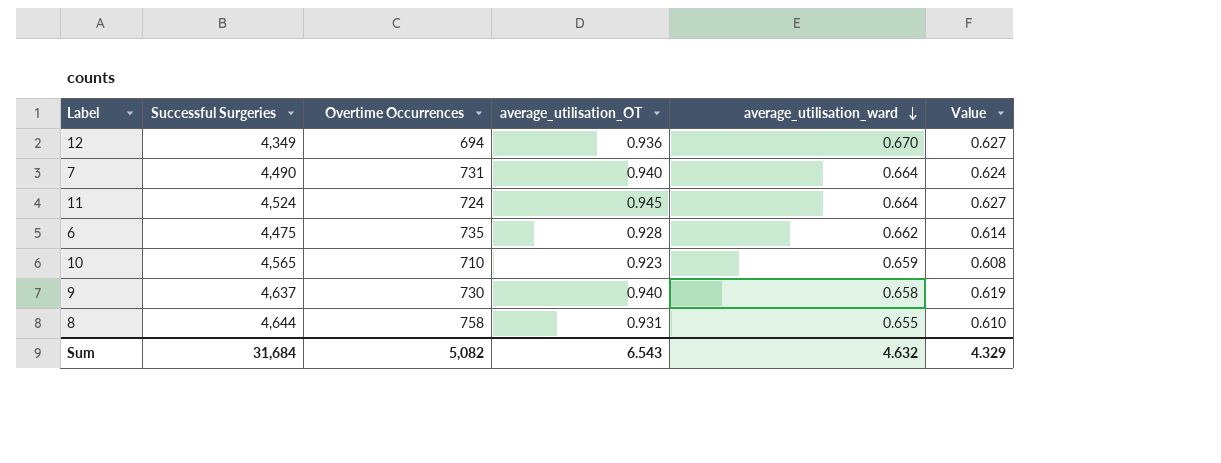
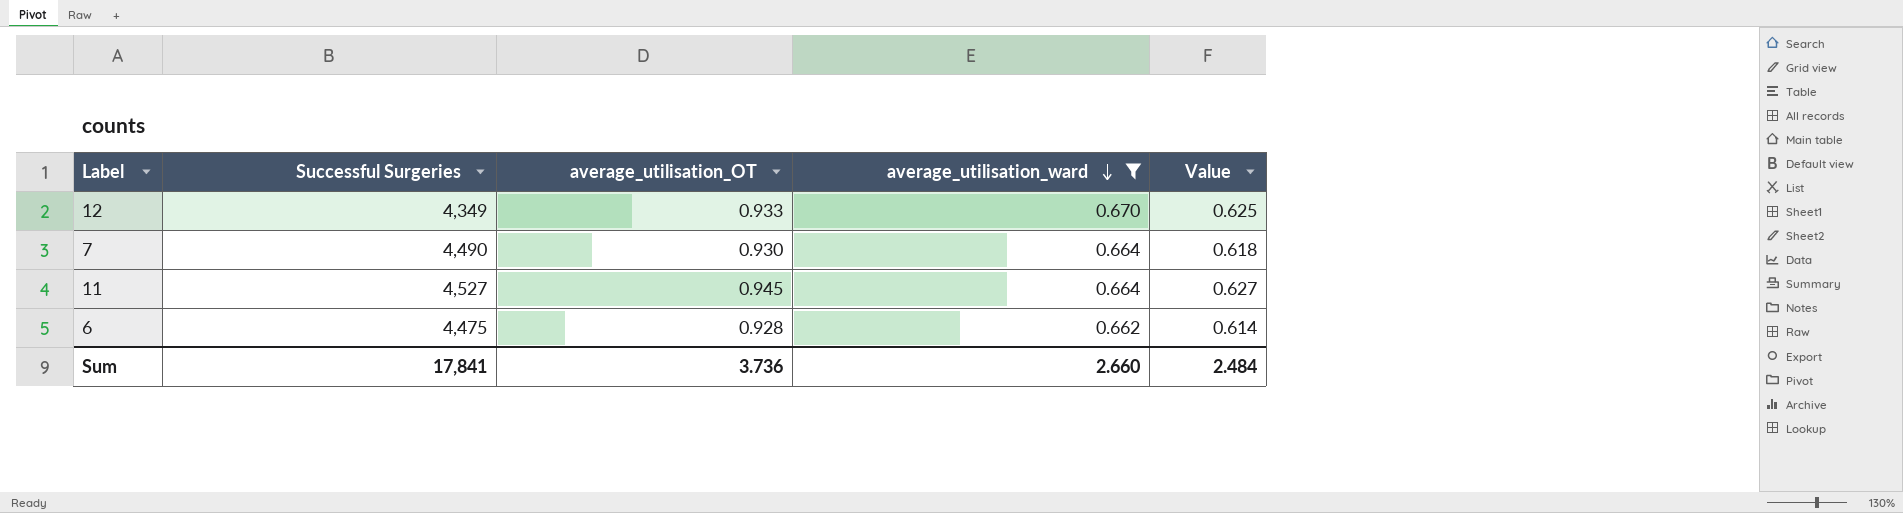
filter: none -> average_utilisation_ward >= 0.662
column Overtime Occurrences | position: 3 -> none
12 | average_utilisation_OT: 0.936 -> 0.933
12 | Value: 0.627 -> 0.625
7 | average_utilisation_OT: 0.940 -> 0.930
7 | Value: 0.624 -> 0.618
11 | Successful Surgeries: 4,524 -> 4,527
Sum | Successful Surgeries: 31,684 -> 17,841
Sum | average_utilisation_OT: 6.543 -> 3.736
Sum | average_utilisation_ward: 4.632 -> 2.660
Sum | Value: 4.329 -> 2.484

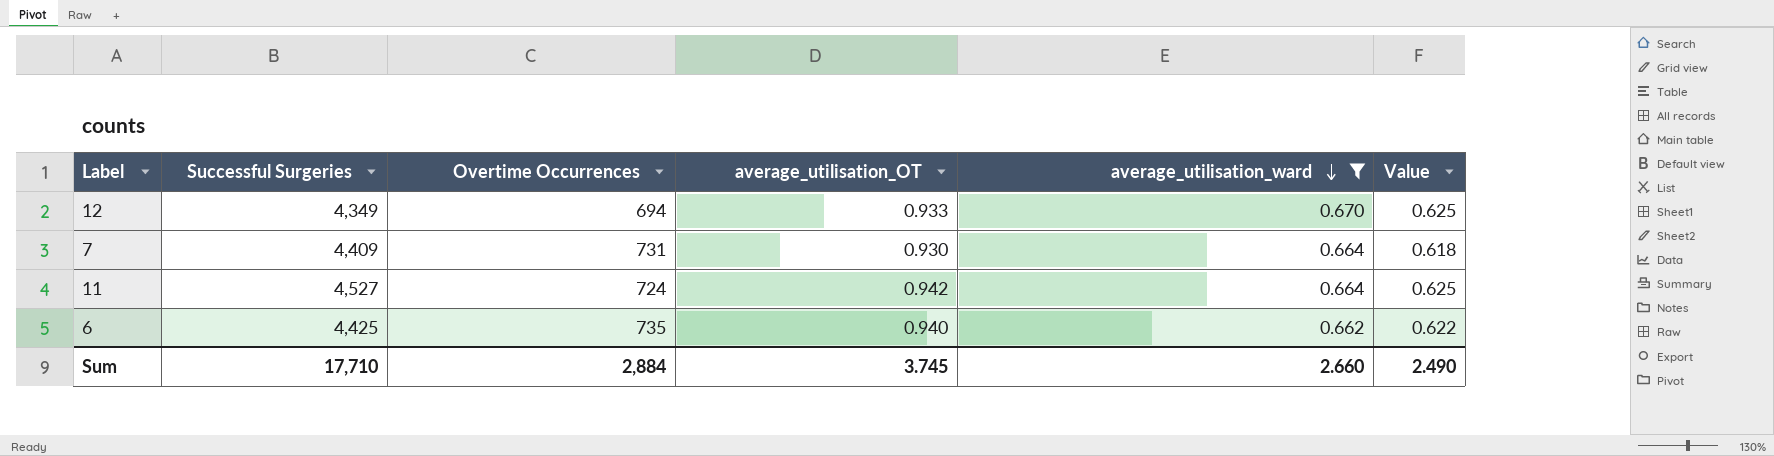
column Overtime Occurrences | position: none -> 3
7 | Successful Surgeries: 4,490 -> 4,409
11 | average_utilisation_OT: 0.945 -> 0.942
11 | Value: 0.627 -> 0.625
6 | Successful Surgeries: 4,475 -> 4,425
6 | average_utilisation_OT: 0.928 -> 0.940
6 | Value: 0.614 -> 0.622
Sum | Successful Surgeries: 17,841 -> 17,710
Sum | average_utilisation_OT: 3.736 -> 3.745
Sum | Value: 2.484 -> 2.490

